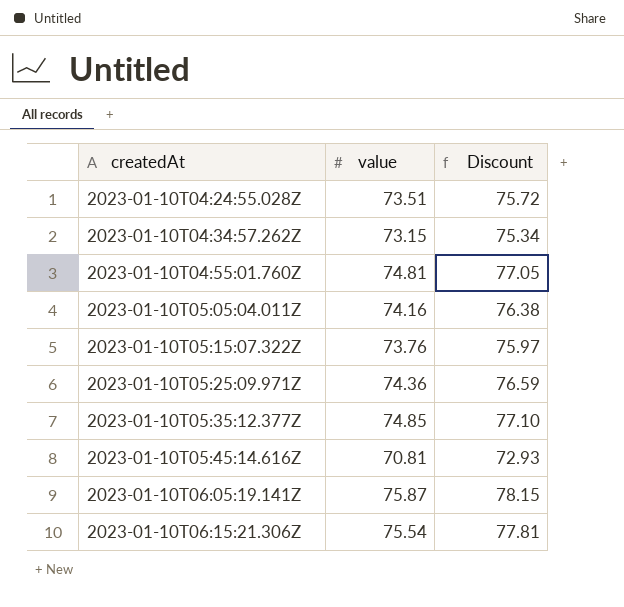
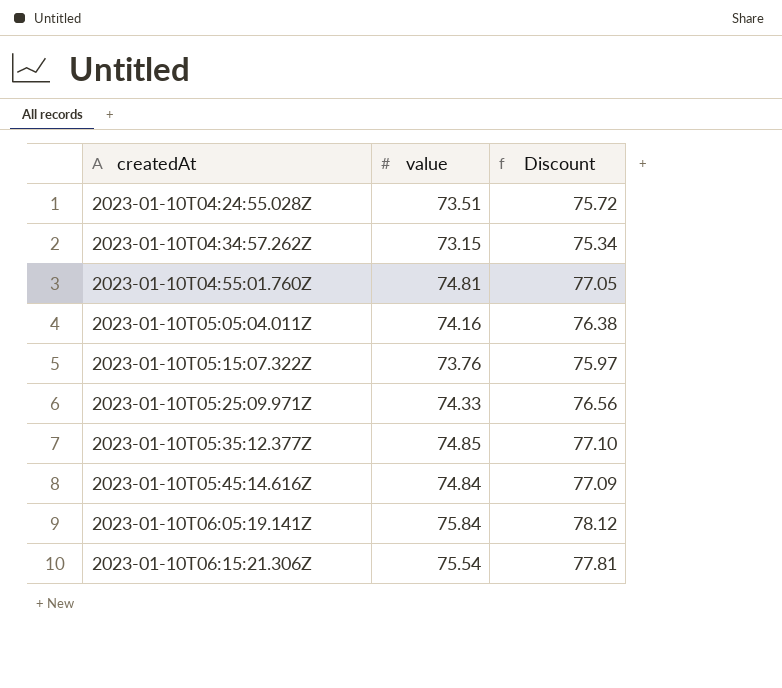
2023-01-10T05:25:09.971Z | value: 74.36 -> 74.33
2023-01-10T05:25:09.971Z | Discount: 76.59 -> 76.56
2023-01-10T05:45:14.616Z | value: 70.81 -> 74.84
2023-01-10T05:45:14.616Z | Discount: 72.93 -> 77.09
2023-01-10T06:05:19.141Z | value: 75.87 -> 75.84
2023-01-10T06:05:19.141Z | Discount: 78.15 -> 78.12

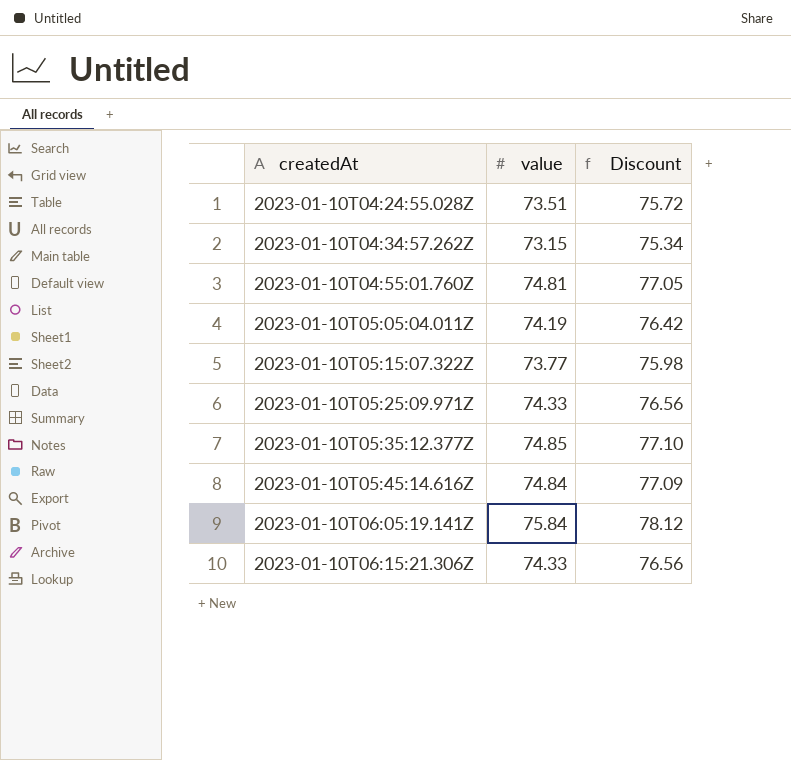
2023-01-10T05:05:04.011Z | value: 74.16 -> 74.19
2023-01-10T05:05:04.011Z | Discount: 76.38 -> 76.42
2023-01-10T05:15:07.322Z | value: 73.76 -> 73.77
2023-01-10T05:15:07.322Z | Discount: 75.97 -> 75.98
2023-01-10T06:15:21.306Z | value: 75.54 -> 74.33
2023-01-10T06:15:21.306Z | Discount: 77.81 -> 76.56

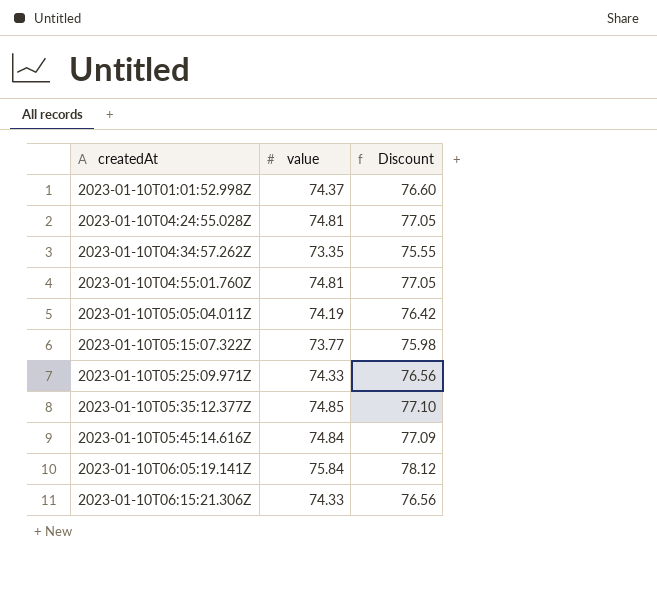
row 2023-01-10T01:01:52.998Z: none -> 74.37 | 76.60
2023-01-10T04:24:55.028Z | value: 73.51 -> 74.81
2023-01-10T04:24:55.028Z | Discount: 75.72 -> 77.05
2023-01-10T04:34:57.262Z | value: 73.15 -> 73.35
2023-01-10T04:34:57.262Z | Discount: 75.34 -> 75.55

